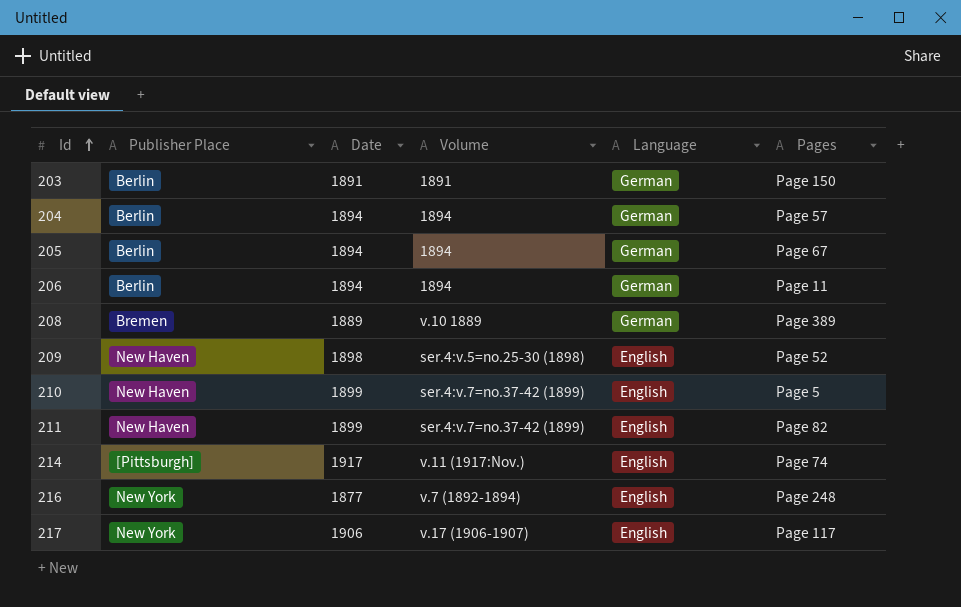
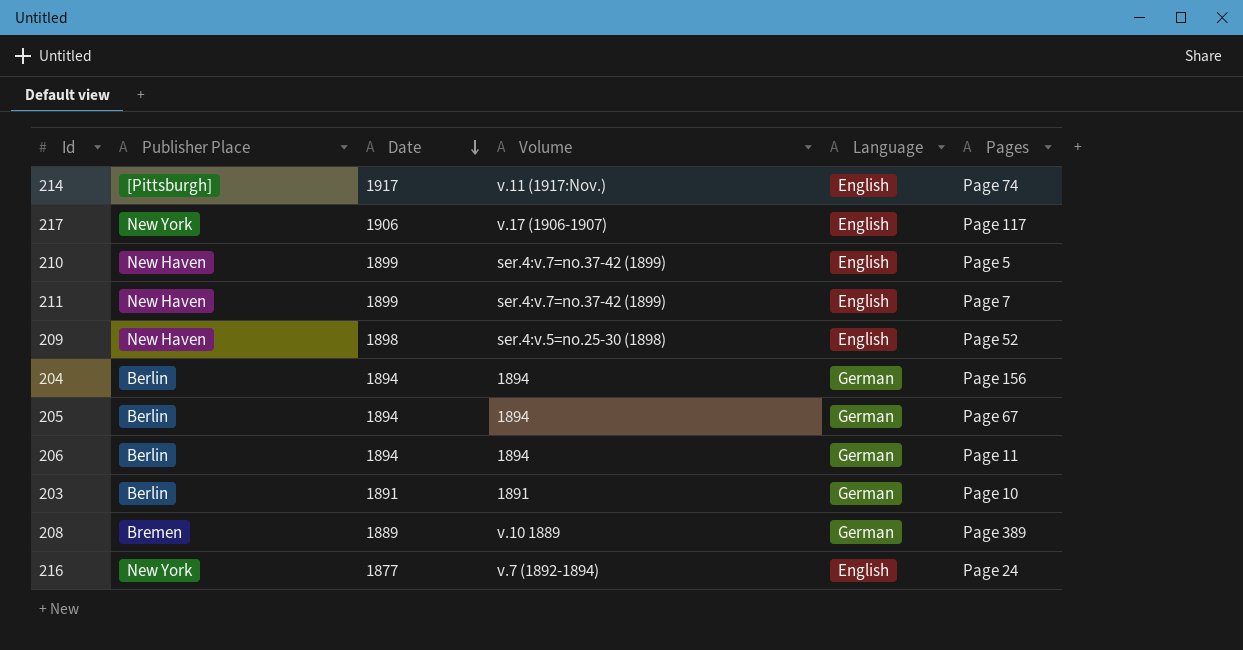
row order: Id ascending -> Date descending
211 | Pages: Page 82 -> Page 7
204 | Pages: Page 57 -> Page 156
203 | Pages: Page 150 -> Page 10
216 | Pages: Page 248 -> Page 24

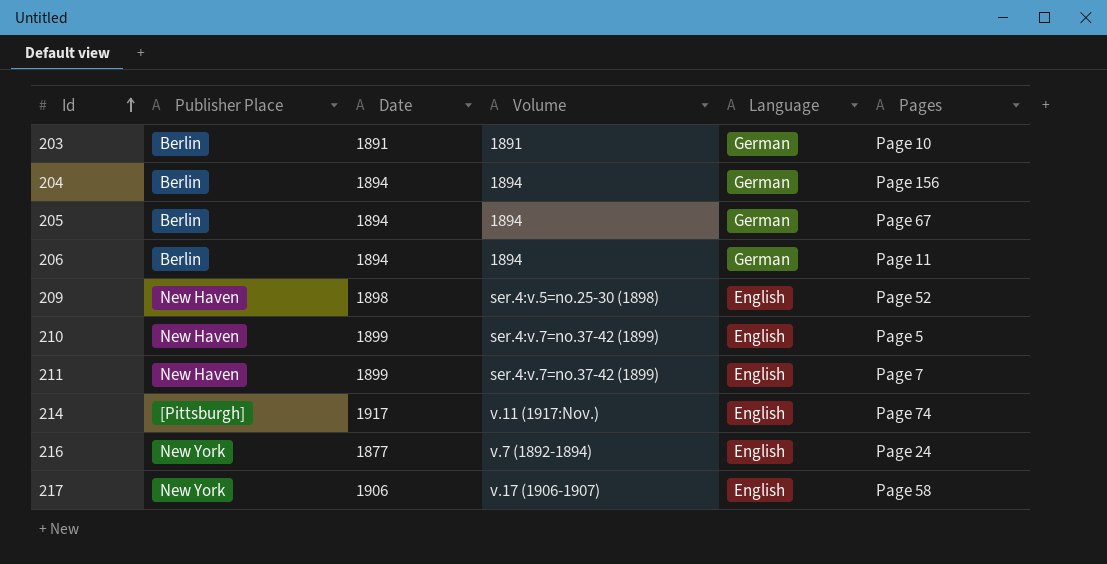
row order: Date descending -> Id ascending
row 208: Bremen | 1889 | v.10 1889 | German | Page 389 -> none
217 | Pages: Page 117 -> Page 58

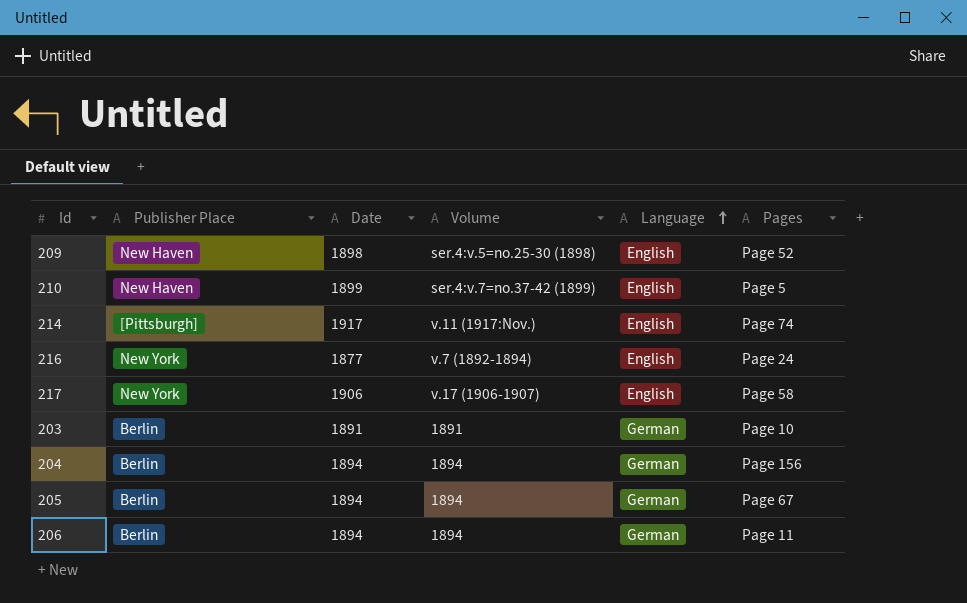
row order: Id ascending -> Language ascending
row 211: New Haven | 1899 | ser.4:v.7=no.37-42 (1899) | English | Page 7 -> none

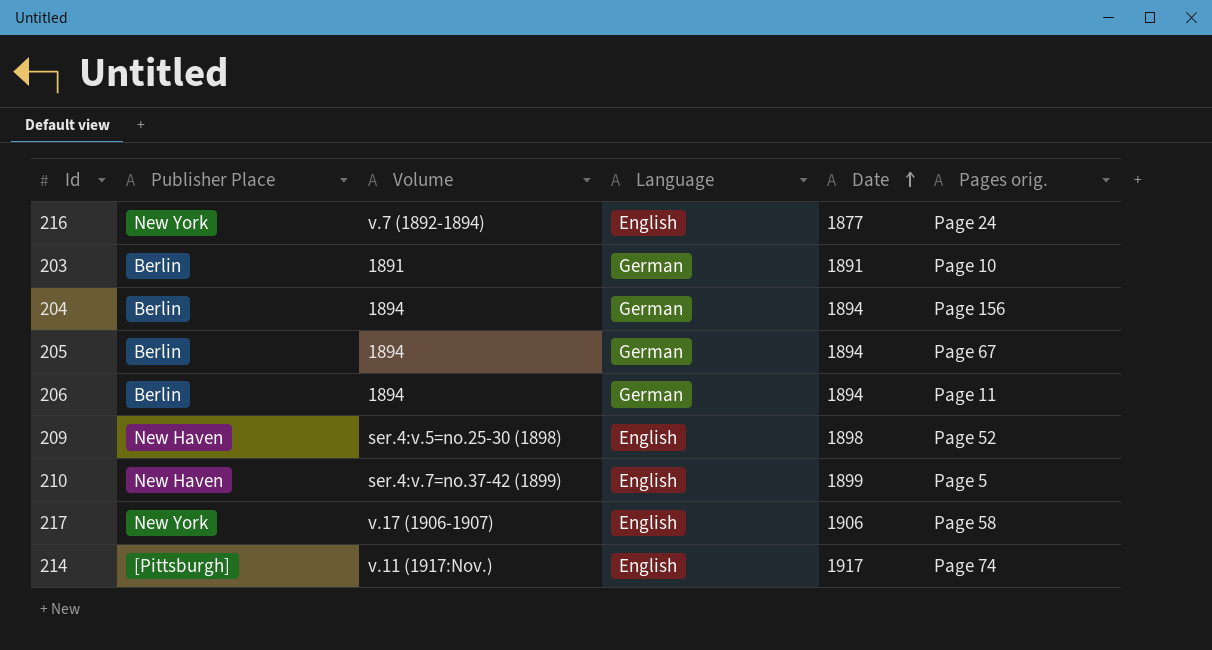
row order: Language ascending -> Date ascending
column Date | position: 3 -> 5
column name: Pages -> Pages orig.

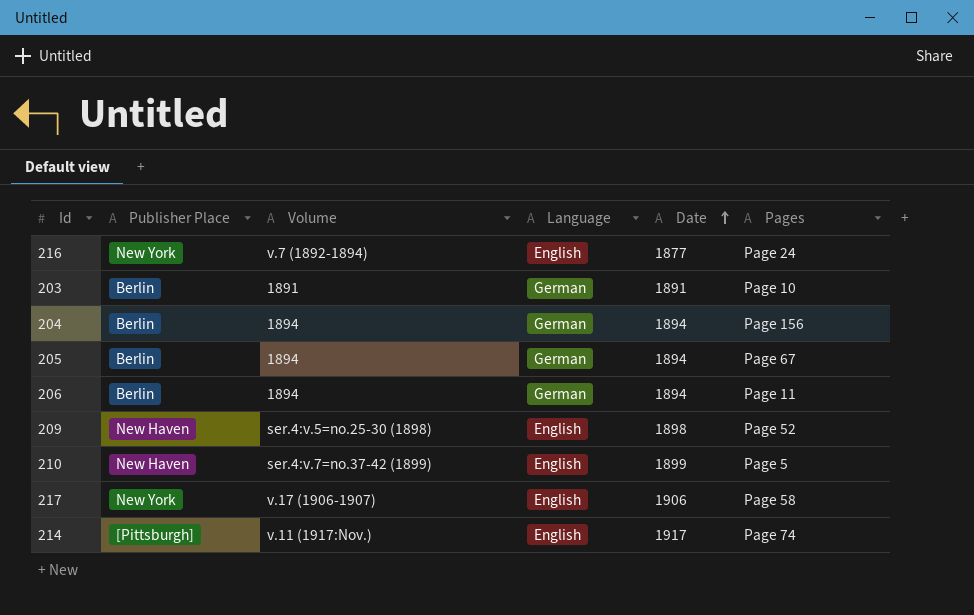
column name: Pages orig. -> Pages

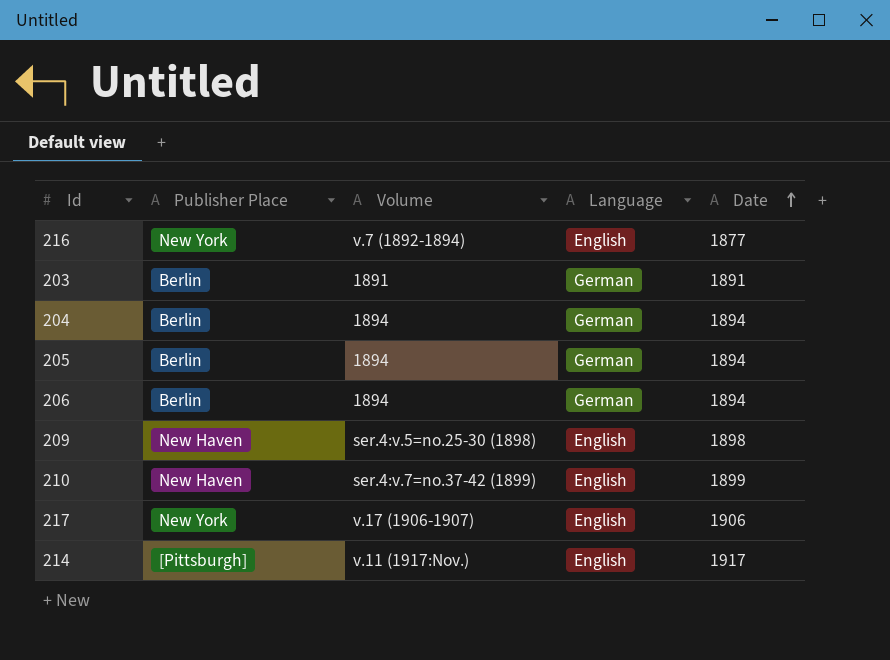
column Pages | position: 6 -> none

